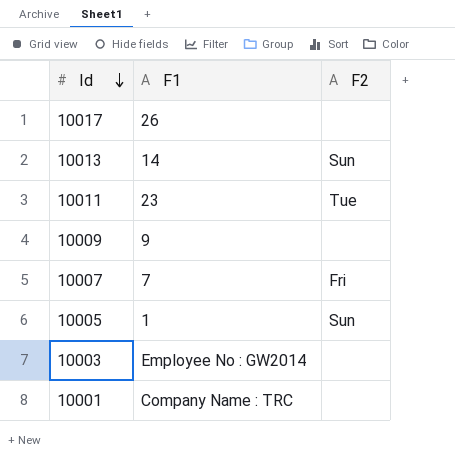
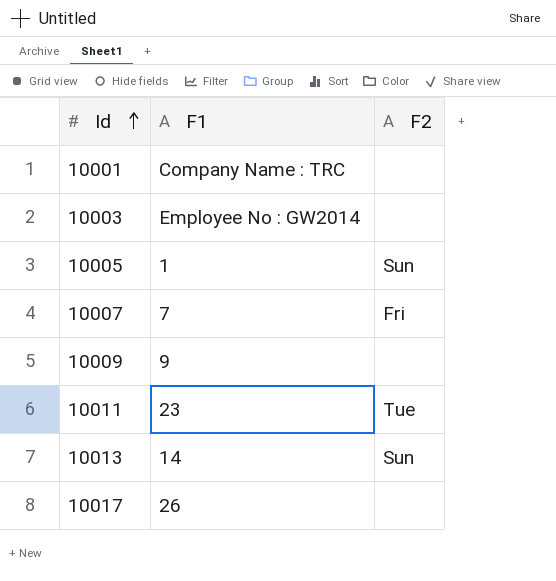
row order: Id descending -> Id ascending

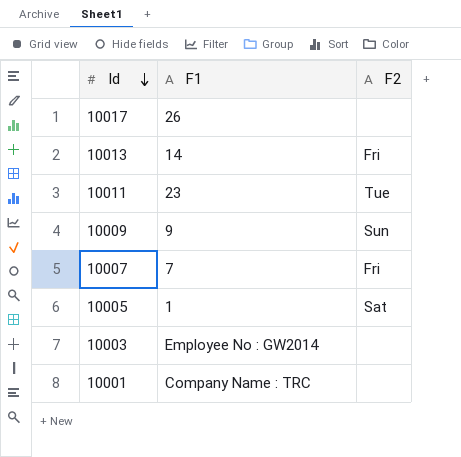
row order: Id ascending -> Id descending
10013 | F2: Sun -> Fri
10009 | F2: none -> Sun
10005 | F2: Sun -> Sat

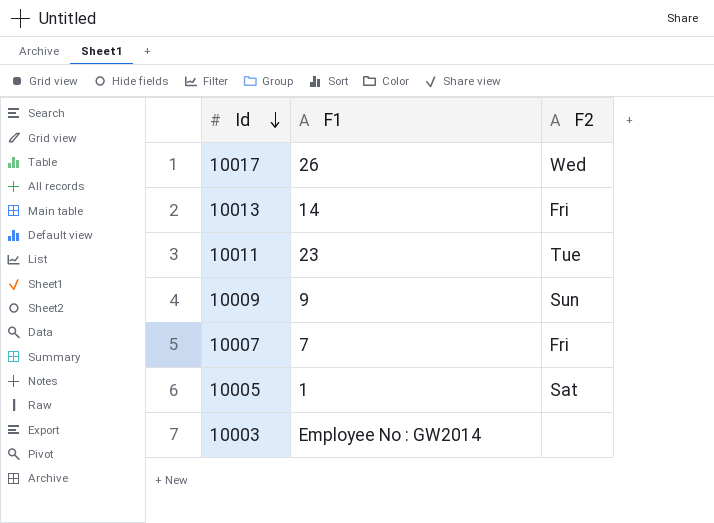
row 10001: Company Name : TRC | none -> none
10017 | F2: none -> Wed

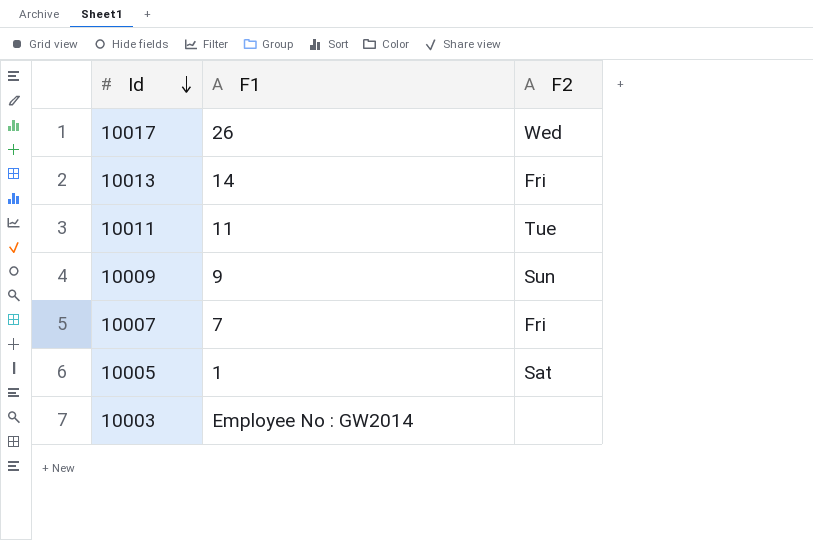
10011 | F1: 23 -> 11

